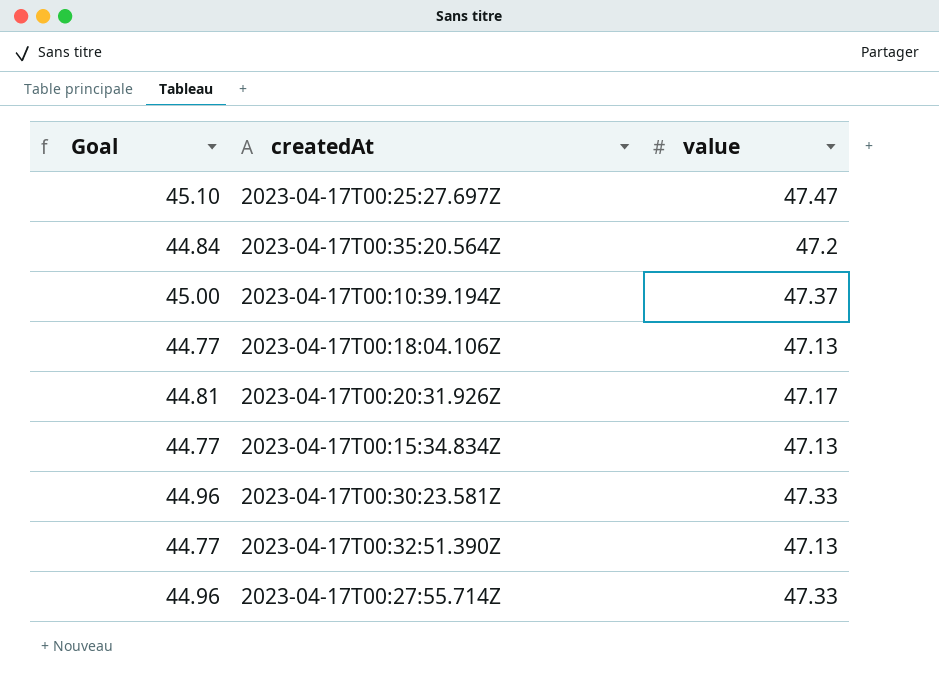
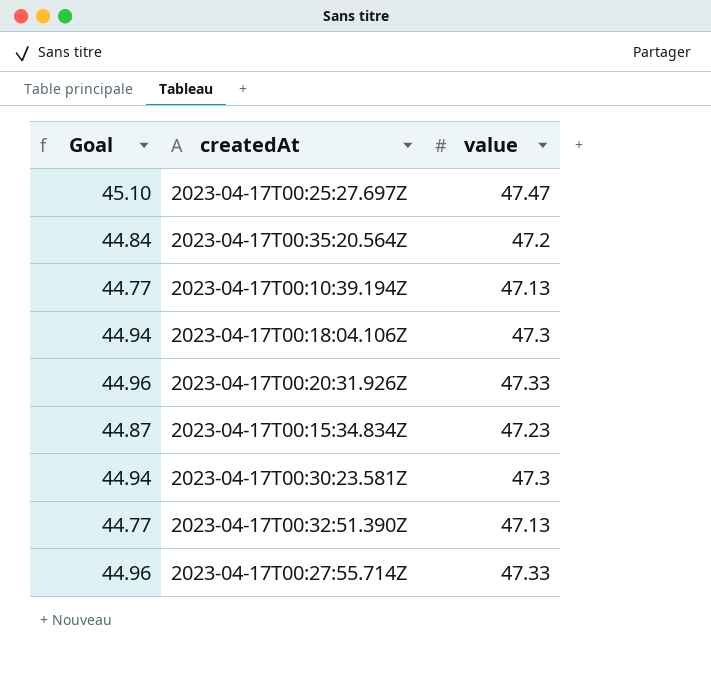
2023-04-17T00:10:39.194Z | Goal: 45.00 -> 44.77
2023-04-17T00:10:39.194Z | value: 47.37 -> 47.13
2023-04-17T00:18:04.106Z | Goal: 44.77 -> 44.94
2023-04-17T00:18:04.106Z | value: 47.13 -> 47.3
2023-04-17T00:20:31.926Z | Goal: 44.81 -> 44.96
2023-04-17T00:20:31.926Z | value: 47.17 -> 47.33
2023-04-17T00:15:34.834Z | Goal: 44.77 -> 44.87
2023-04-17T00:15:34.834Z | value: 47.13 -> 47.23
2023-04-17T00:30:23.581Z | Goal: 44.96 -> 44.94
2023-04-17T00:30:23.581Z | value: 47.33 -> 47.3

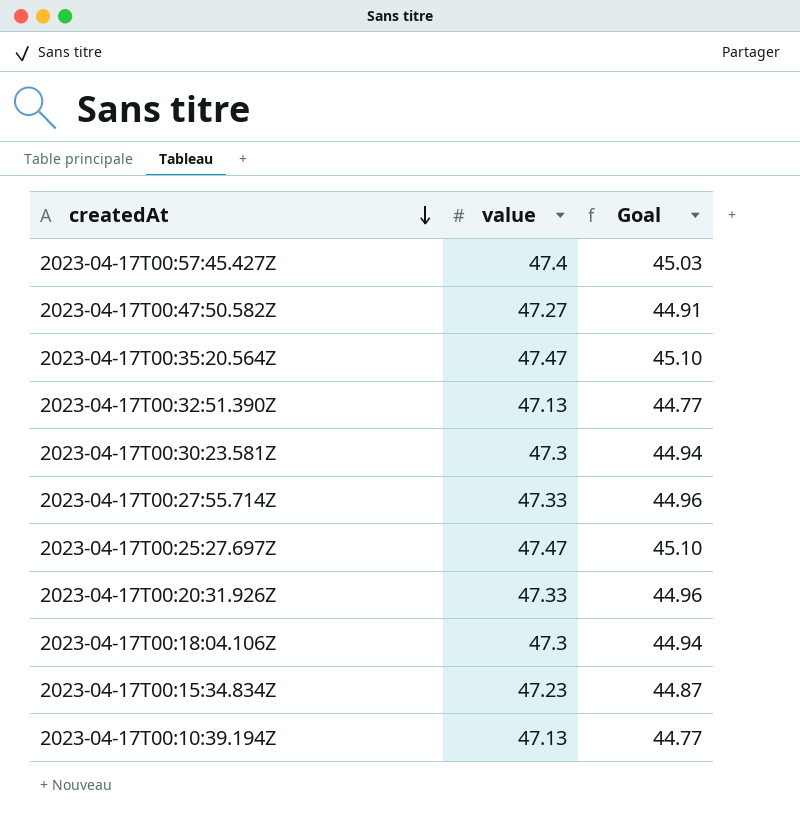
row order: none -> createdAt descending
column Goal | position: 1 -> 3
row 2023-04-17T00:57:45.427Z: none -> 47.4 | 45.03
row 2023-04-17T00:47:50.582Z: none -> 47.27 | 44.91
2023-04-17T00:35:20.564Z | value: 47.2 -> 47.47
2023-04-17T00:35:20.564Z | Goal: 44.84 -> 45.10

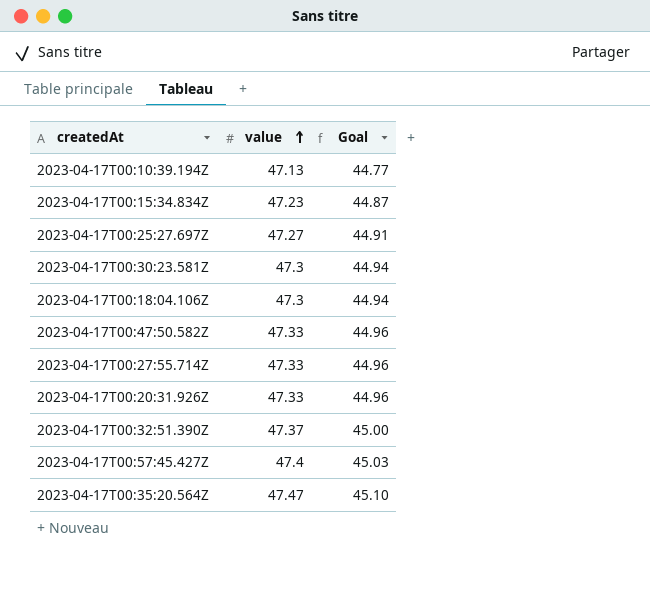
row order: createdAt descending -> value ascending
2023-04-17T00:25:27.697Z | value: 47.47 -> 47.27
2023-04-17T00:25:27.697Z | Goal: 45.10 -> 44.91
2023-04-17T00:47:50.582Z | value: 47.27 -> 47.33
2023-04-17T00:47:50.582Z | Goal: 44.91 -> 44.96
2023-04-17T00:32:51.390Z | value: 47.13 -> 47.37
2023-04-17T00:32:51.390Z | Goal: 44.77 -> 45.00

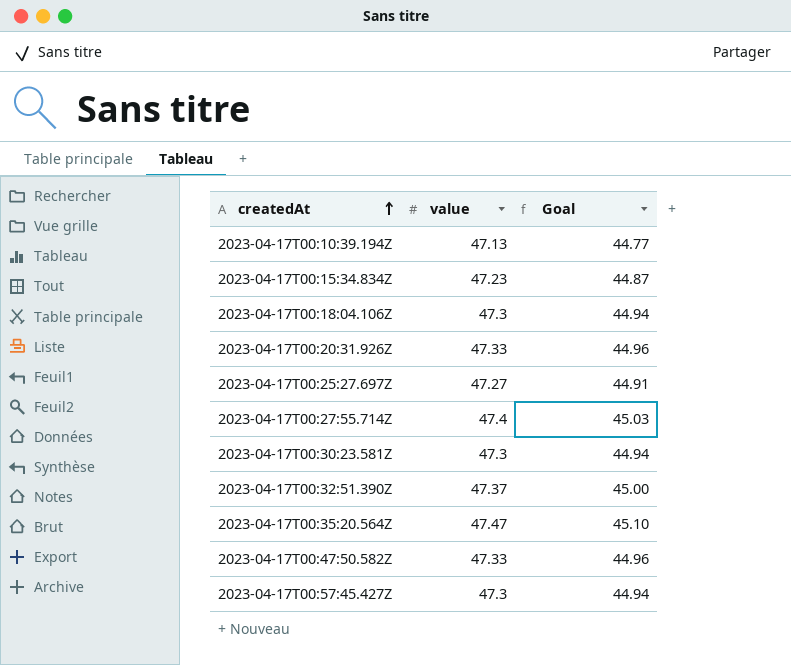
row order: value ascending -> createdAt ascending
2023-04-17T00:27:55.714Z | value: 47.33 -> 47.4
2023-04-17T00:27:55.714Z | Goal: 44.96 -> 45.03
2023-04-17T00:57:45.427Z | value: 47.4 -> 47.3
2023-04-17T00:57:45.427Z | Goal: 45.03 -> 44.94

